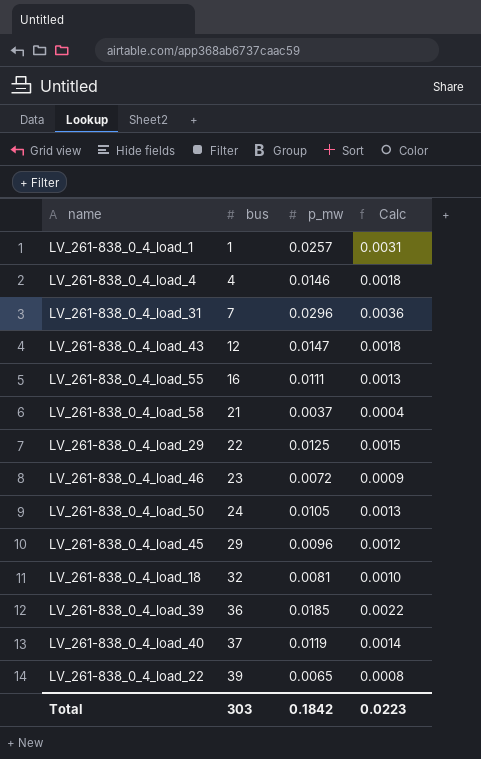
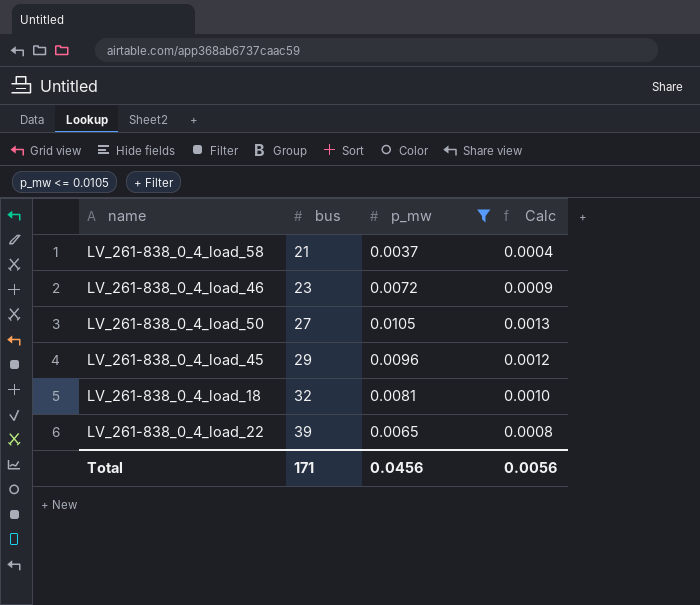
filter: none -> p_mw <= 0.0105
LV_261-838_0_4_load_50 | bus: 24 -> 27
Total | bus: 303 -> 171
Total | p_mw: 0.1842 -> 0.0456
Total | Calc: 0.0223 -> 0.0056

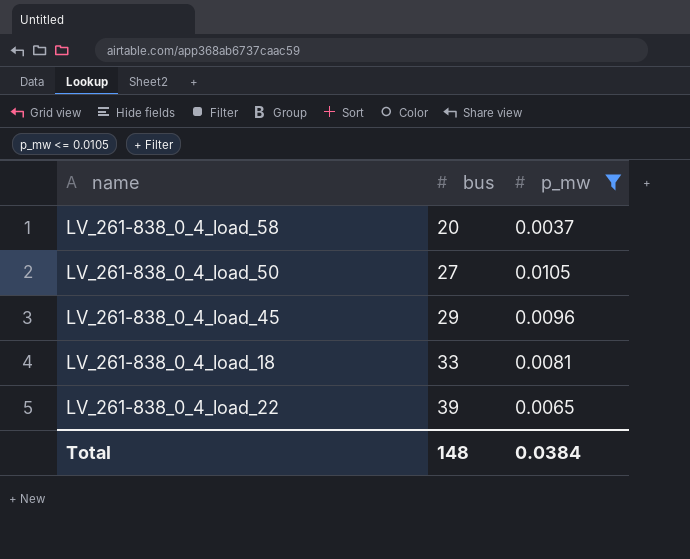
column Calc | formula: [p_mw] * 0.12 -> none
row LV_261-838_0_4_load_46: 23 | 0.0072 | 0.0009 -> none
LV_261-838_0_4_load_58 | bus: 21 -> 20
LV_261-838_0_4_load_18 | bus: 32 -> 33
Total | bus: 171 -> 148
Total | p_mw: 0.0456 -> 0.0384

